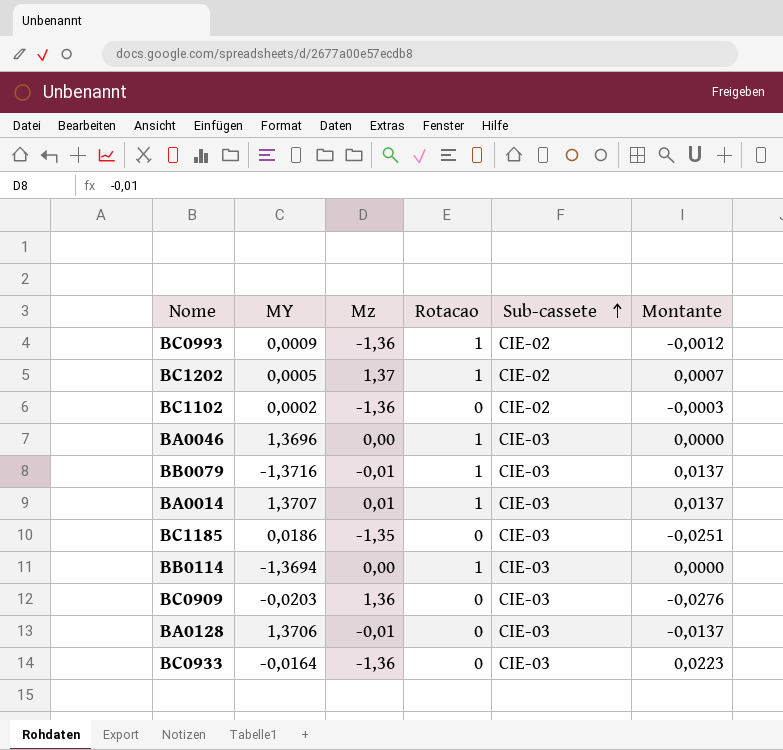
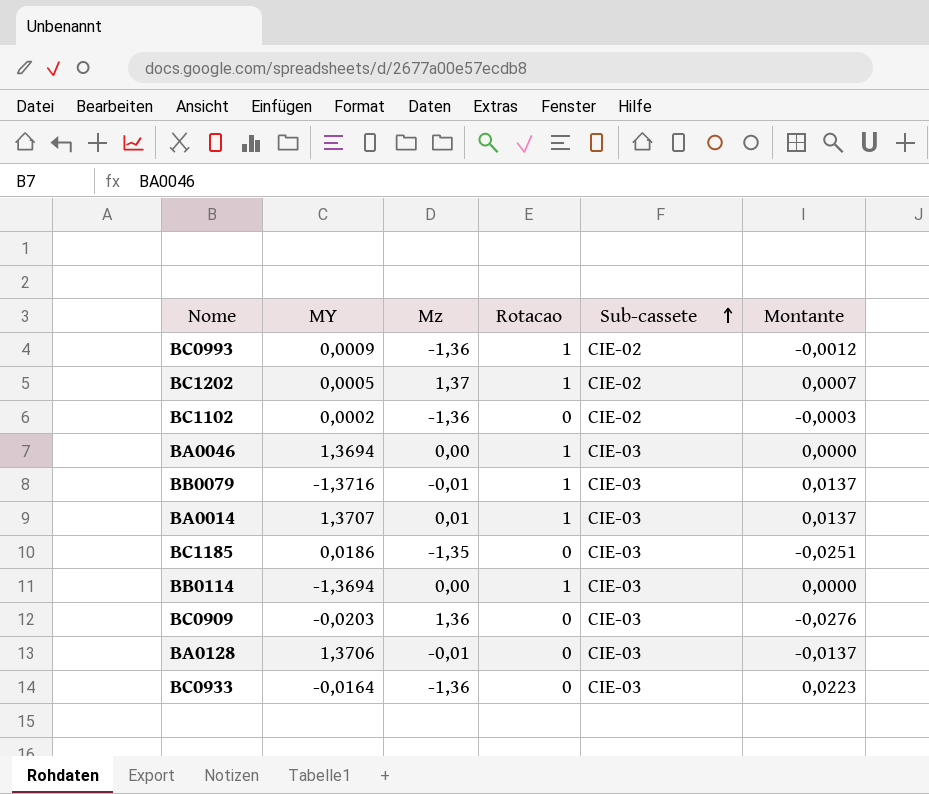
BA0046 | MY: 1,3696 -> 1,3694

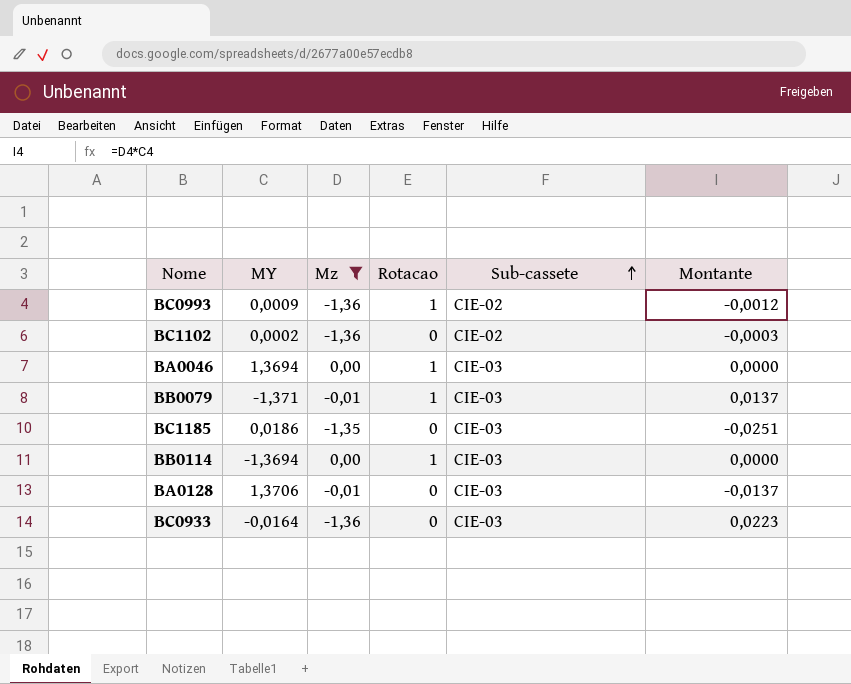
filter: none -> Mz <= 0,00
BB0079 | MY: -1,3716 -> -1,371

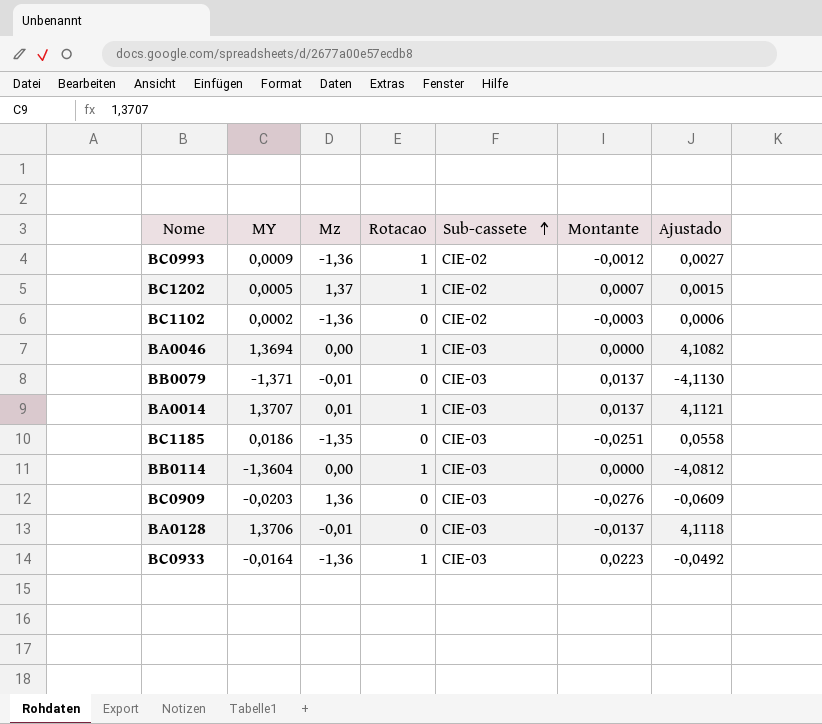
filter: Mz <= 0,00 -> none
column Ajustado | formula: none -> [MY] * 3
BB0079 | Rotacao: 1 -> 0
BB0114 | MY: -1,3694 -> -1,3604
BC0933 | Rotacao: 0 -> 1

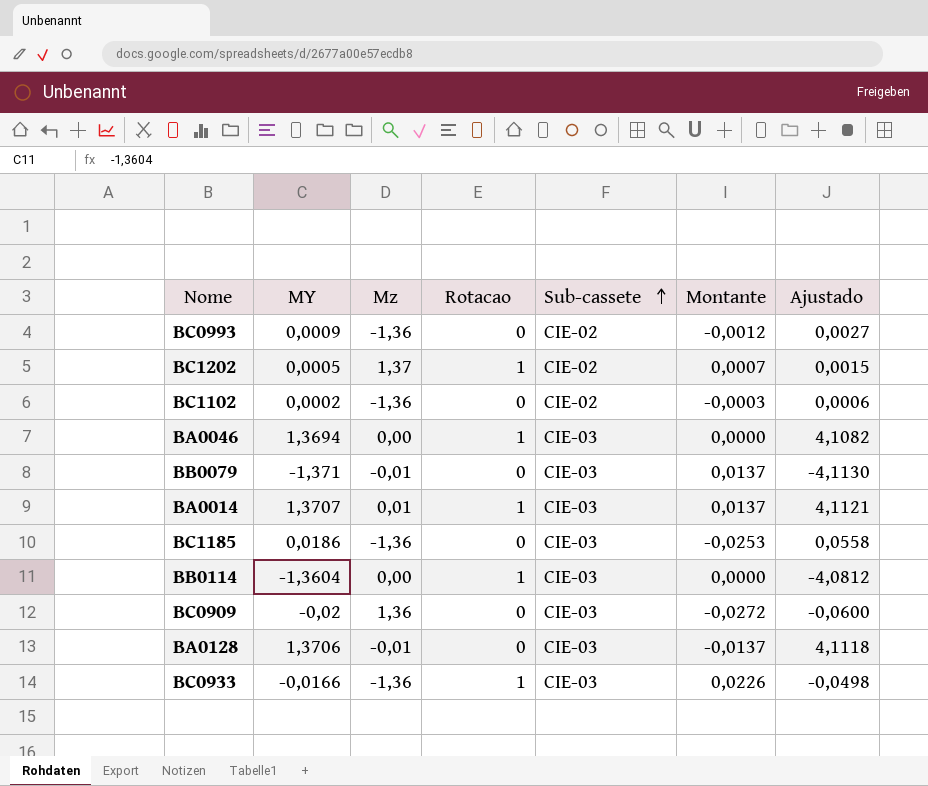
BC0993 | Rotacao: 1 -> 0
BC1185 | Mz: -1,35 -> -1,36
BC1185 | Montante: -0,0251 -> -0,0253
BC0909 | MY: -0,0203 -> -0,02
BC0909 | Montante: -0,0276 -> -0,0272
BC0909 | Ajustado: -0,0609 -> -0,0600
BC0933 | MY: -0,0164 -> -0,0166
BC0933 | Montante: 0,0223 -> 0,0226
BC0933 | Ajustado: -0,0492 -> -0,0498

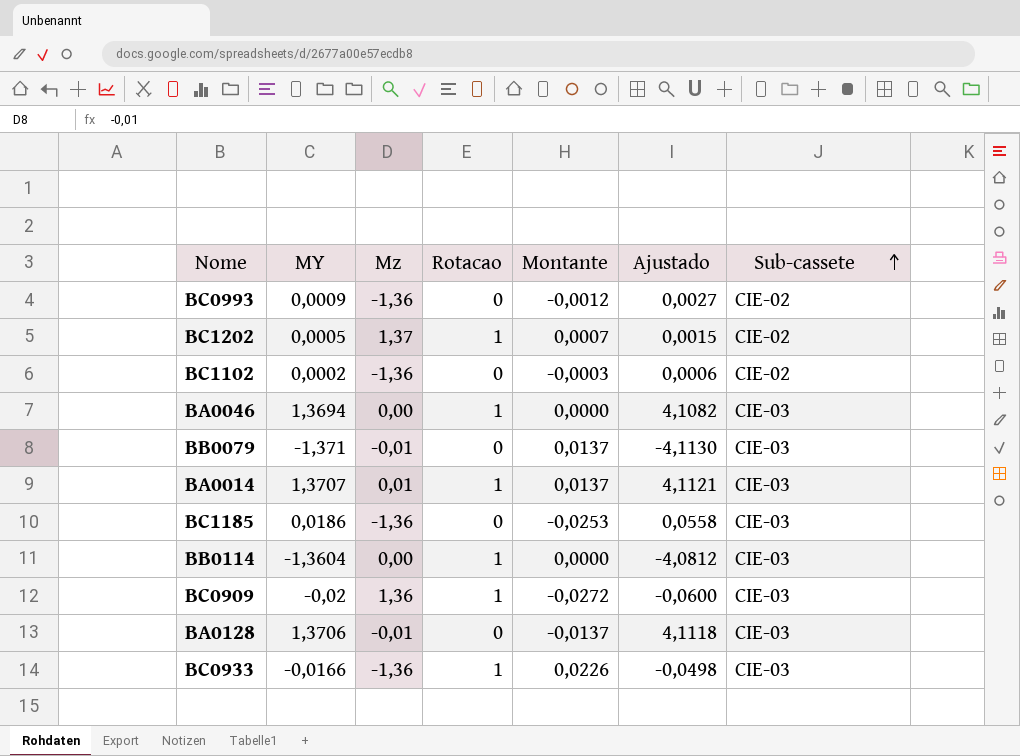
column Sub-cassete | position: 5 -> 7
BC0909 | Rotacao: 0 -> 1

